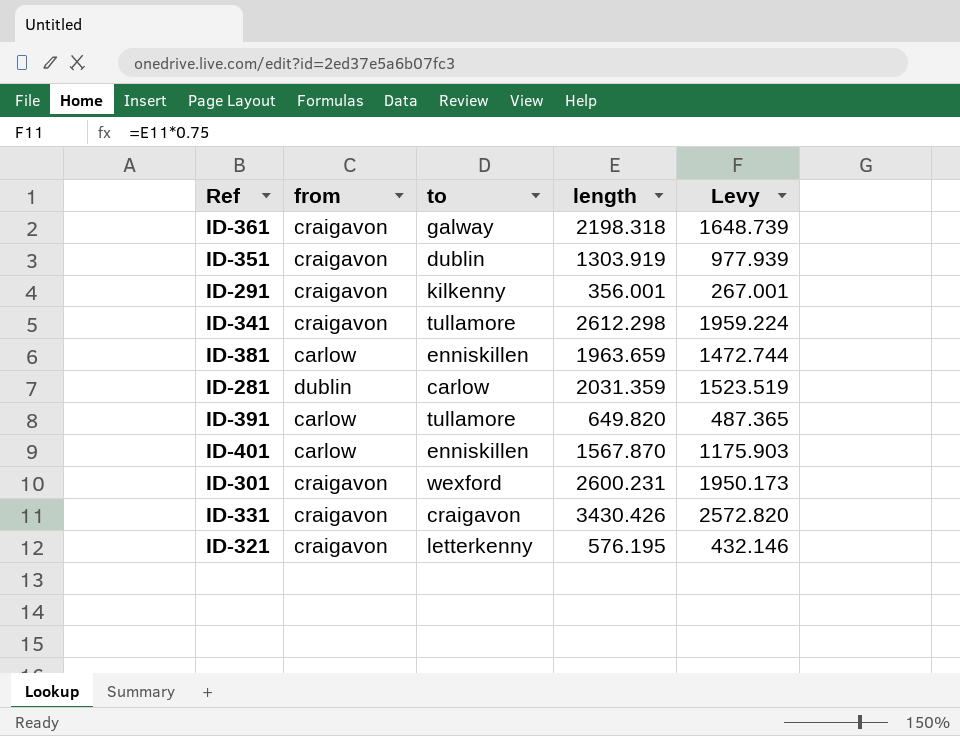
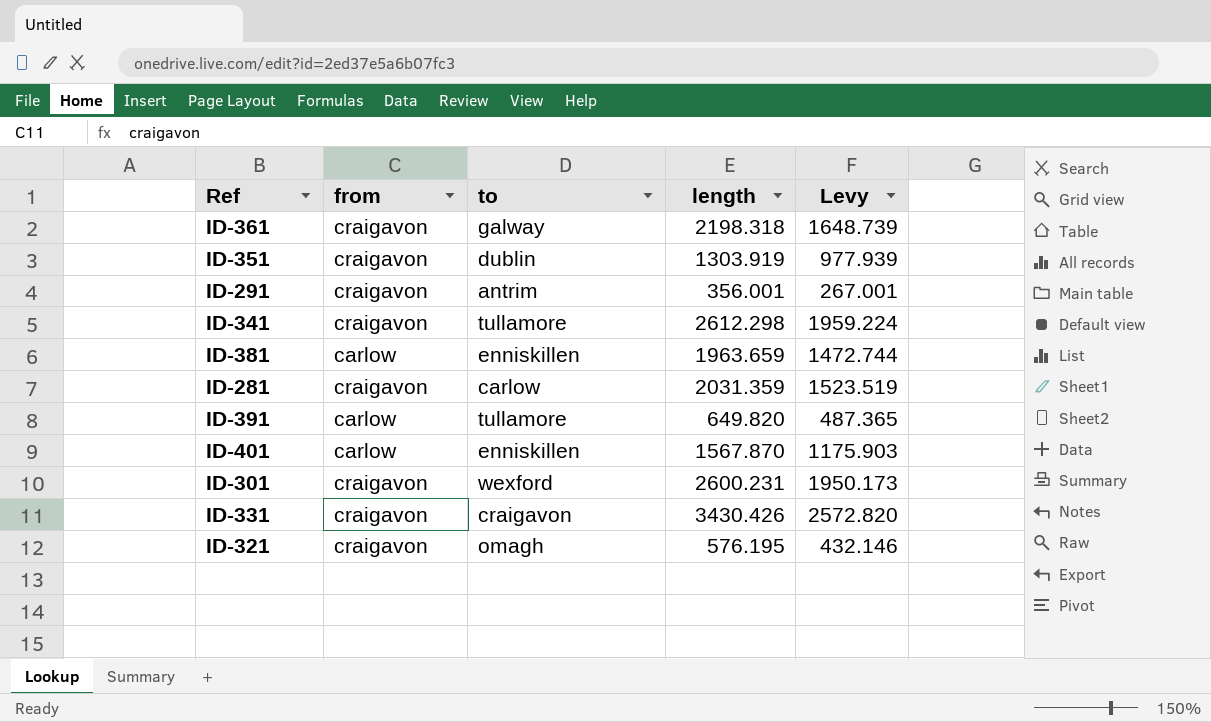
ID-291 | to: kilkenny -> antrim
ID-281 | from: dublin -> craigavon
ID-321 | to: letterkenny -> omagh

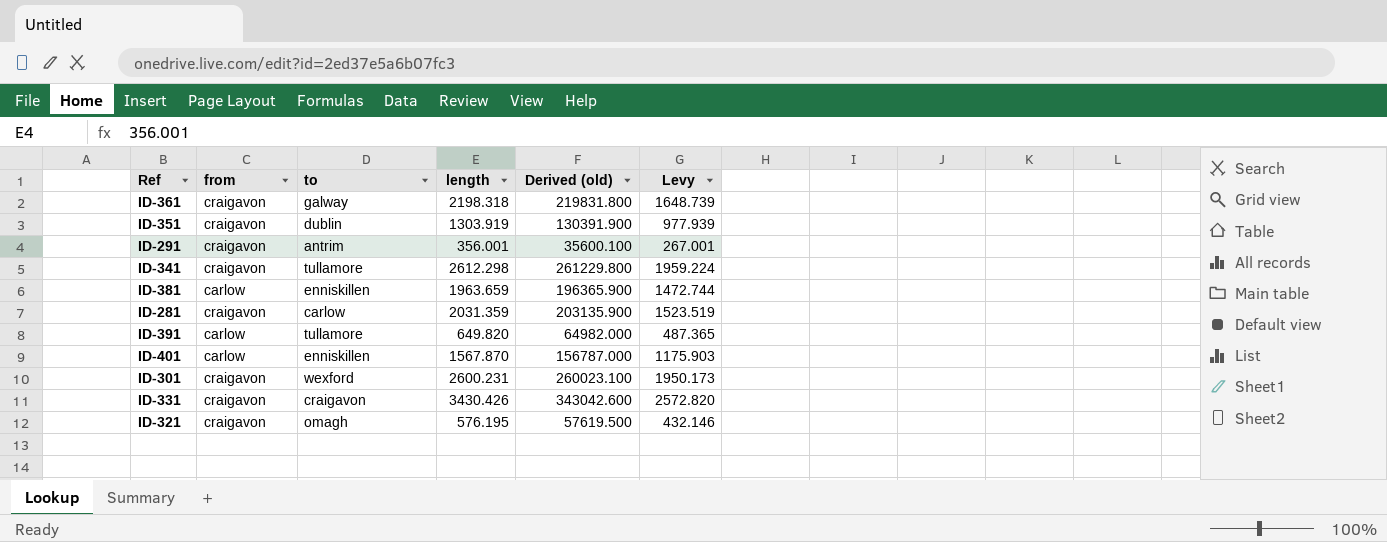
column Derived (old) | formula: none -> [length] * 100

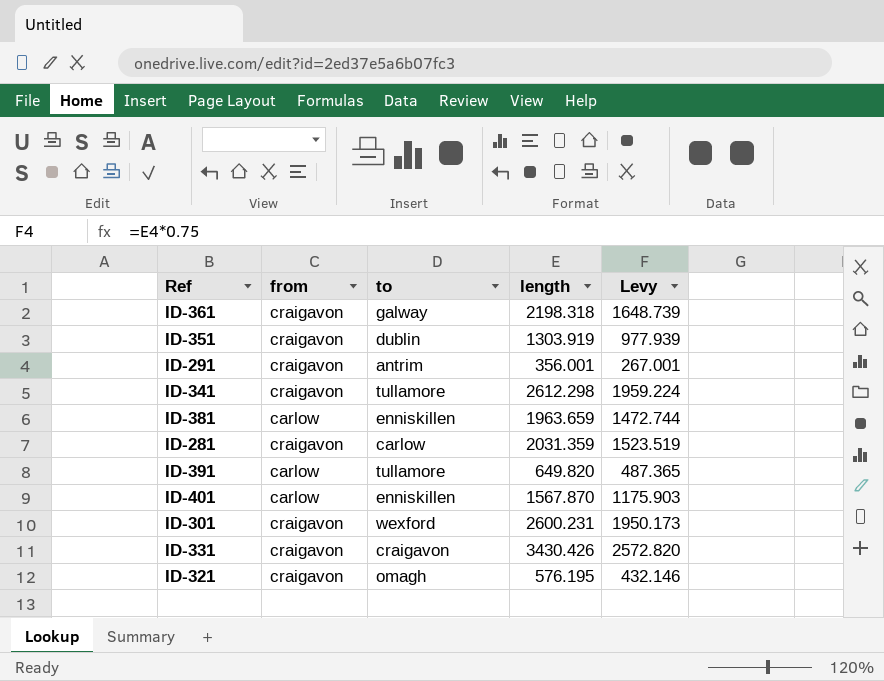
column Derived (old) | formula: [length] * 100 -> none

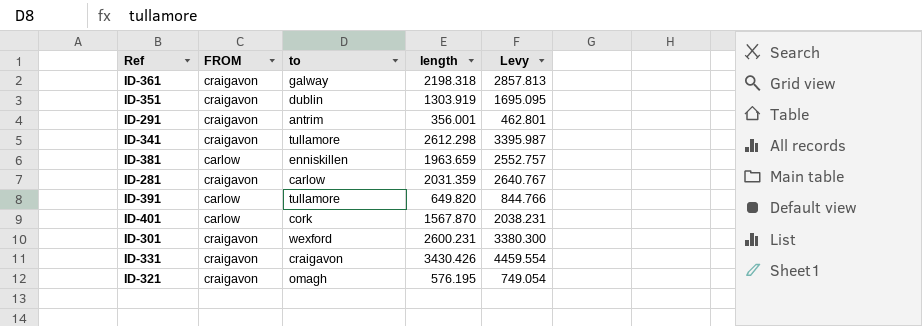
column name: from -> FROM
column Levy | formula: [length] * 0.75 -> [length] * 1.3
ID-401 | to: enniskillen -> cork

